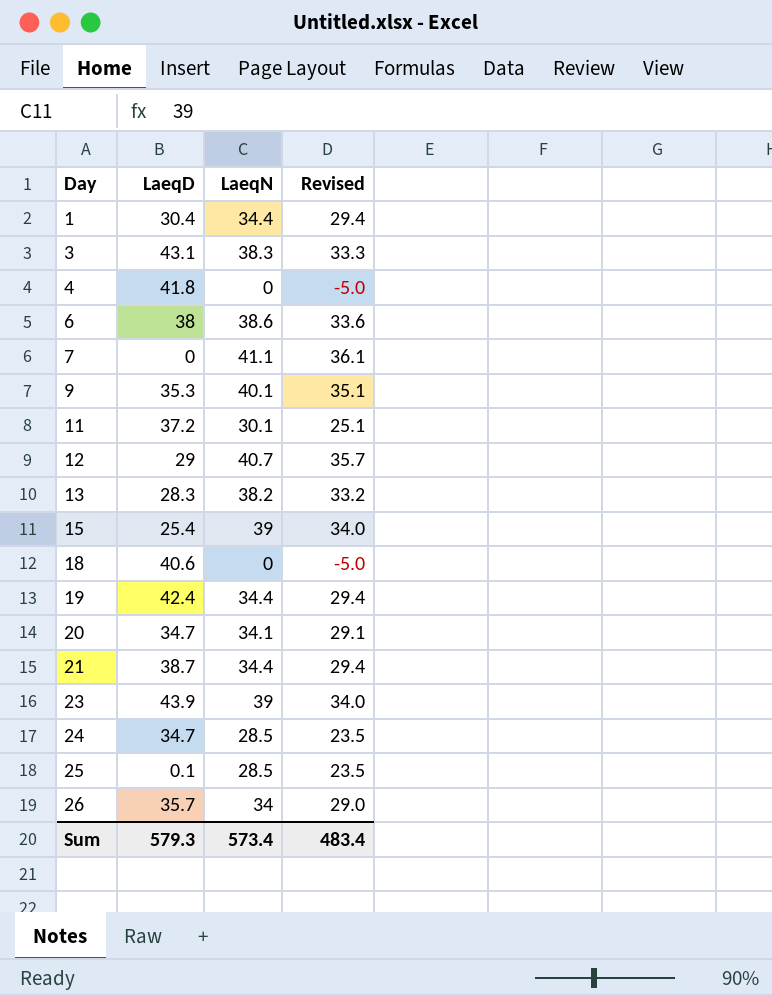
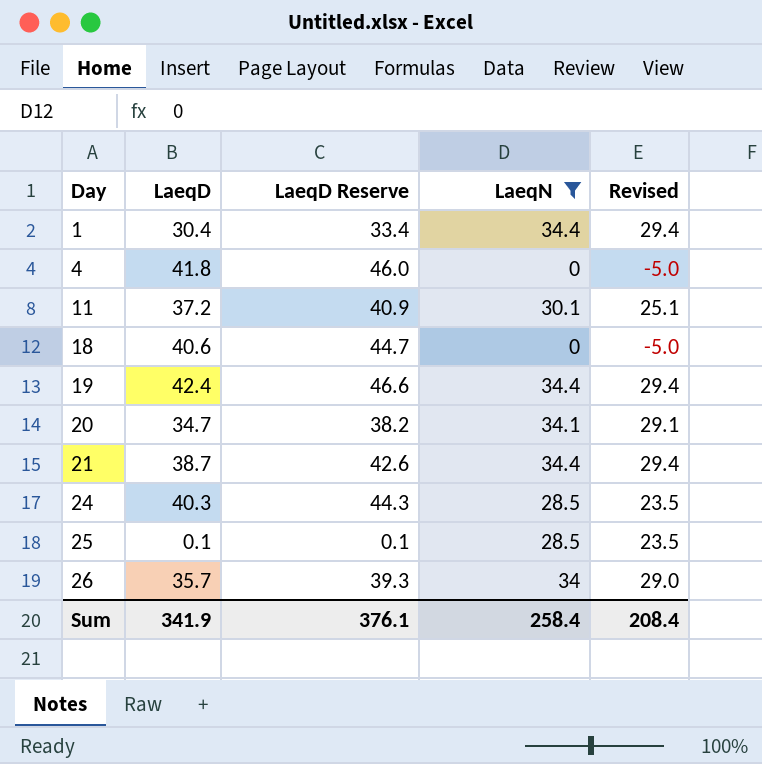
filter: none -> LaeqN <= 34.4
column LaeqD Reserve | formula: none -> [LaeqD] * 1.1
24 | LaeqD: 34.7 -> 40.3
Sum | LaeqD: 579.3 -> 341.9
Sum | LaeqN: 573.4 -> 258.4
Sum | Revised: 483.4 -> 208.4

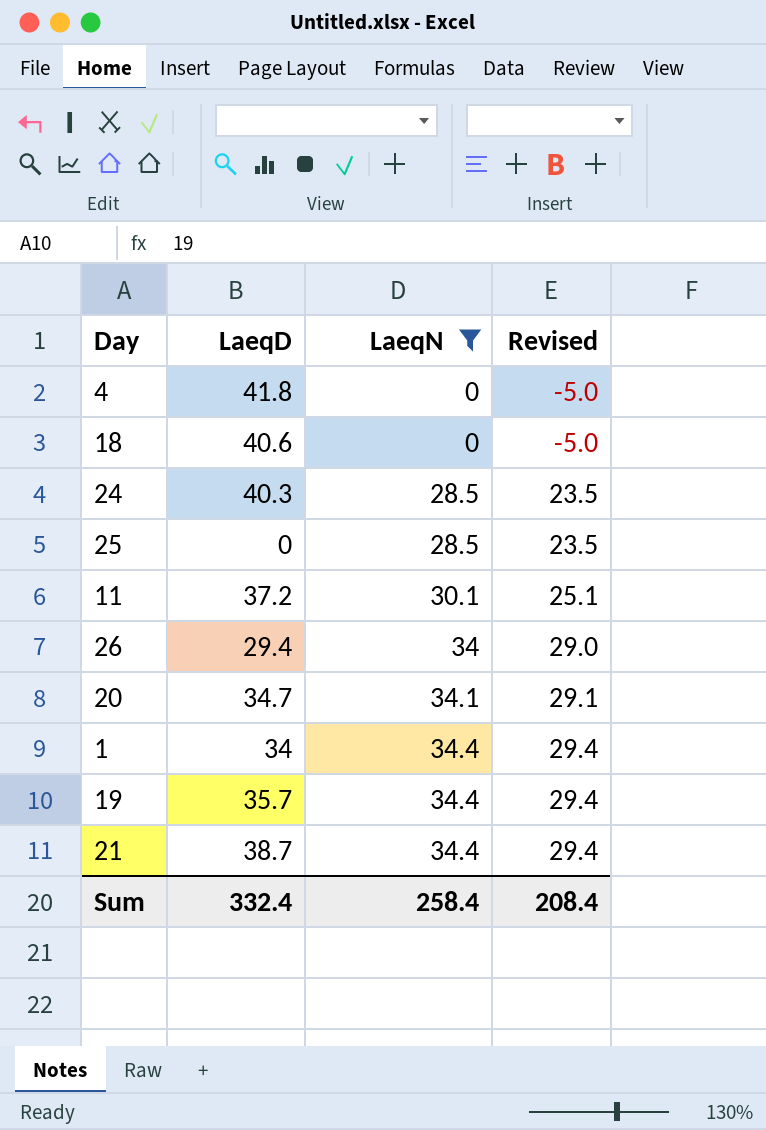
row order: Day ascending -> LaeqN ascending
column LaeqD Reserve | formula: [LaeqD] * 1.1 -> none
25 | LaeqD: 0.1 -> 0
26 | LaeqD: 35.7 -> 29.4
1 | LaeqD: 30.4 -> 34
19 | LaeqD: 42.4 -> 35.7
Sum | LaeqD: 341.9 -> 332.4

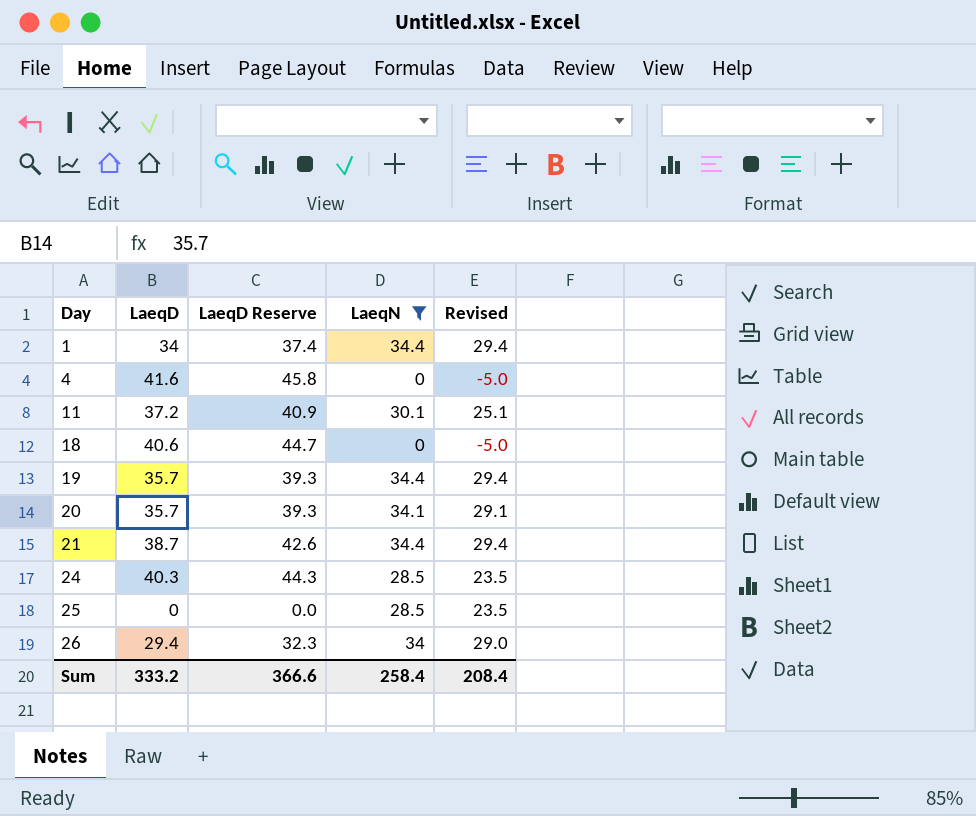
row order: LaeqN ascending -> Day ascending
column LaeqD Reserve | formula: none -> [LaeqD] * 1.1
4 | LaeqD: 41.8 -> 41.6
20 | LaeqD: 34.7 -> 35.7
Sum | LaeqD: 332.4 -> 333.2

